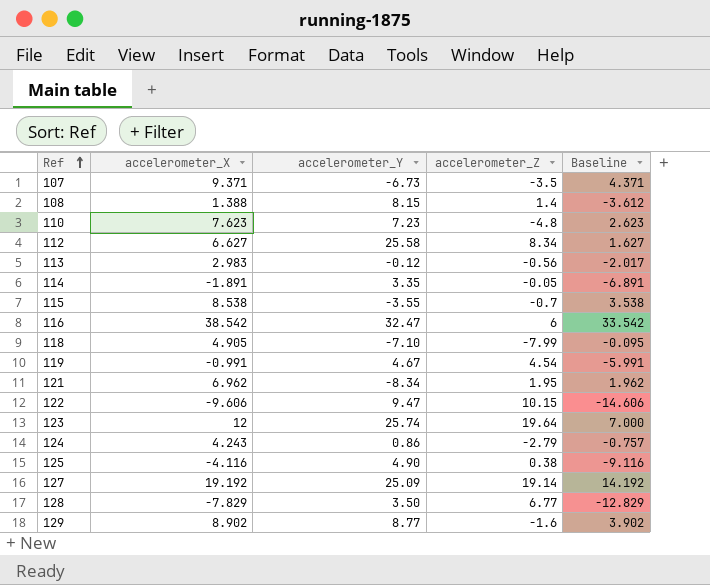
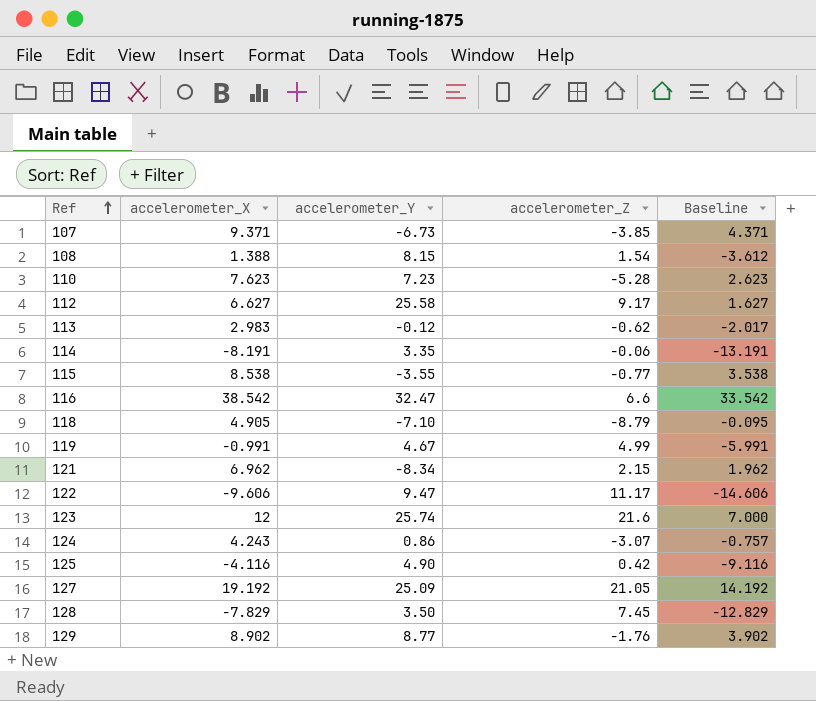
107 | accelerometer_Z: -3.5 -> -3.85
108 | accelerometer_Z: 1.4 -> 1.54
110 | accelerometer_Z: -4.8 -> -5.28
112 | accelerometer_Z: 8.34 -> 9.17
113 | accelerometer_Z: -0.56 -> -0.62
114 | accelerometer_X: -1.891 -> -8.191
114 | accelerometer_Z: -0.05 -> -0.06
114 | Baseline: -6.891 -> -13.191
115 | accelerometer_Z: -0.7 -> -0.77
116 | accelerometer_Z: 6 -> 6.6
118 | accelerometer_Z: -7.99 -> -8.79
119 | accelerometer_Z: 4.54 -> 4.99
121 | accelerometer_Z: 1.95 -> 2.15
122 | accelerometer_Z: 10.15 -> 11.17
123 | accelerometer_Z: 19.64 -> 21.6
124 | accelerometer_Z: -2.79 -> -3.07
125 | accelerometer_Z: 0.38 -> 0.42
127 | accelerometer_Z: 19.14 -> 21.05
128 | accelerometer_Z: 6.77 -> 7.45
129 | accelerometer_Z: -1.6 -> -1.76

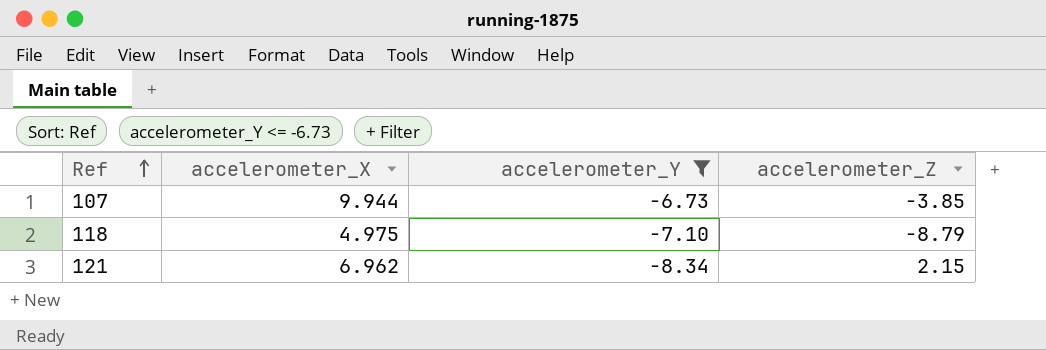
filter: none -> accelerometer_Y <= -6.73
column Baseline | formula: [accelerometer_X] - 5 -> none
107 | accelerometer_X: 9.371 -> 9.944
118 | accelerometer_X: 4.905 -> 4.975

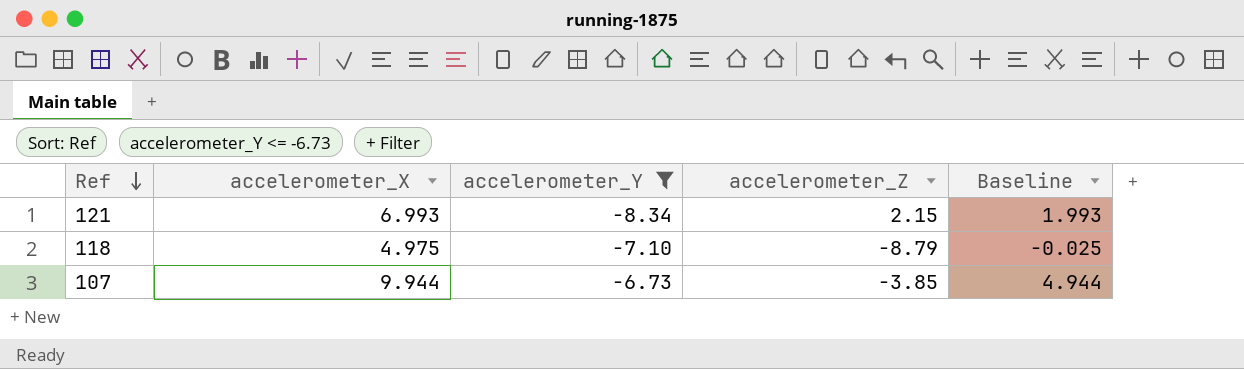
row order: Ref ascending -> Ref descending
column Baseline | formula: none -> [accelerometer_X] - 5
121 | accelerometer_X: 6.962 -> 6.993

